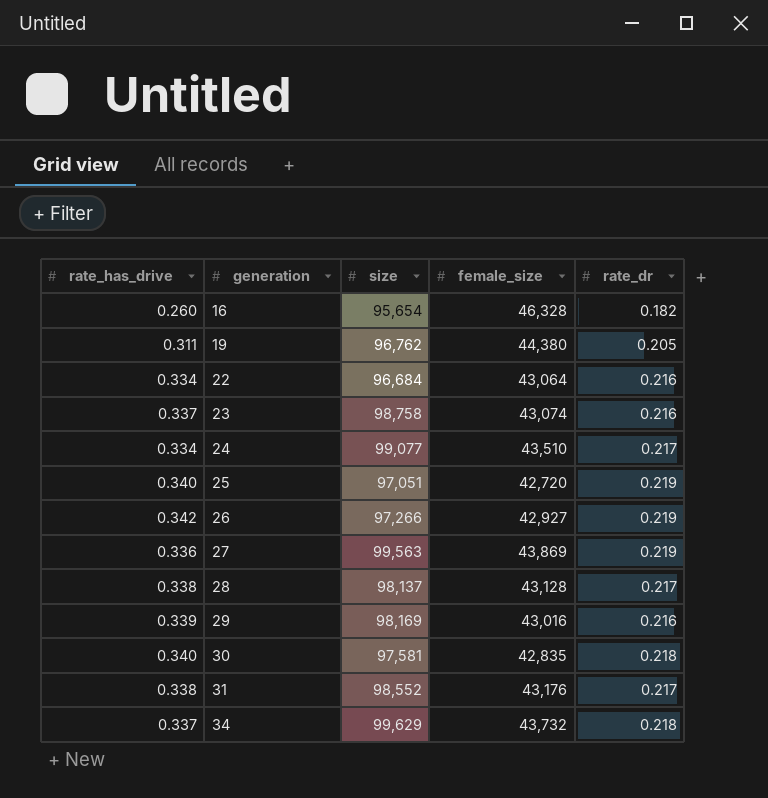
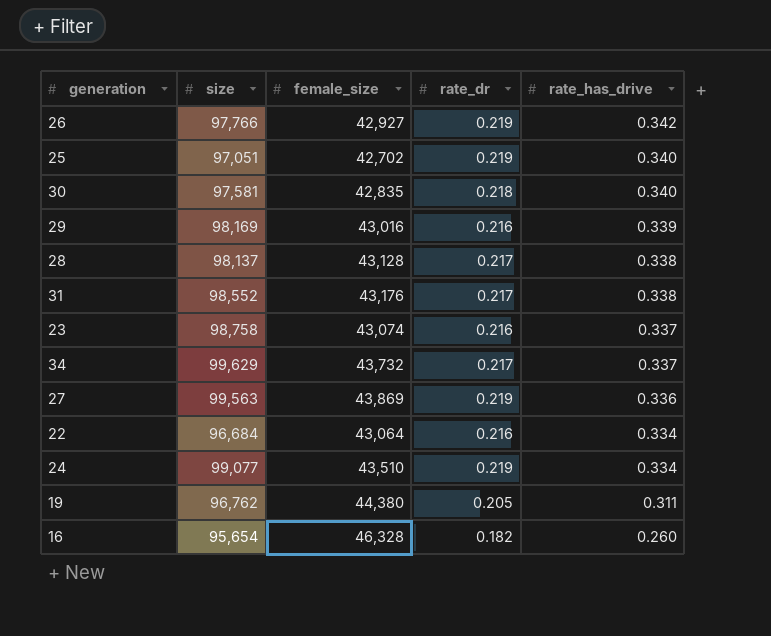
row order: generation ascending -> rate_has_drive descending
column rate_has_drive | position: 1 -> 5
26 | size: 97,266 -> 97,766
25 | female_size: 42,720 -> 42,702
34 | rate_dr: 0.218 -> 0.217
24 | rate_dr: 0.217 -> 0.219

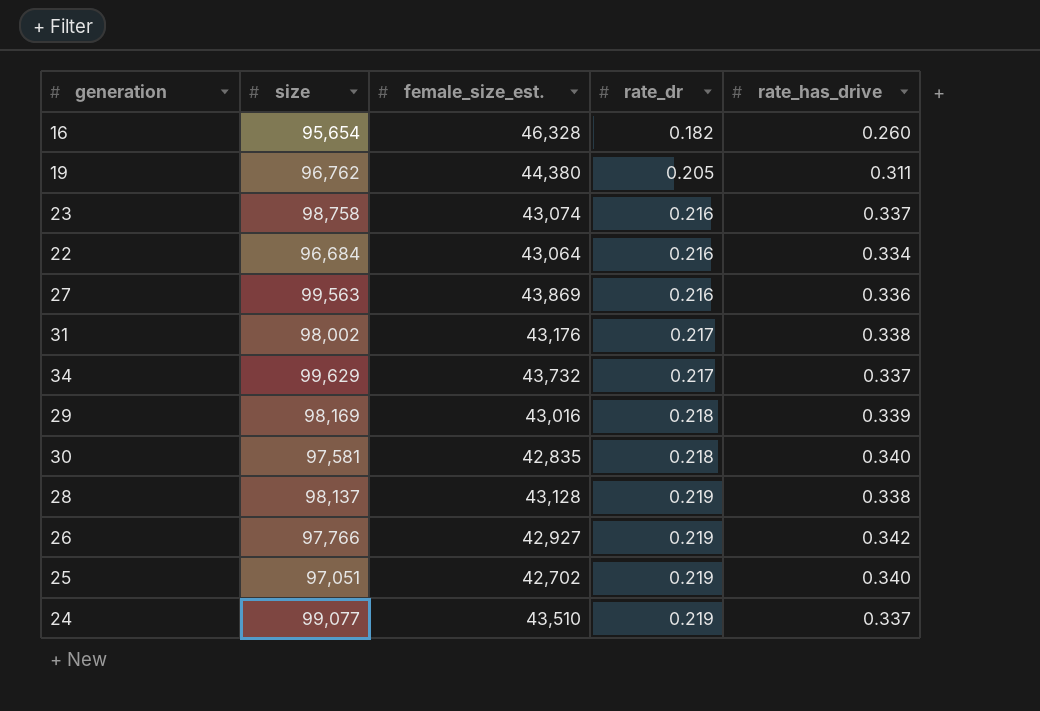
row order: rate_has_drive descending -> rate_dr ascending
column name: female_size -> female_size_est.
27 | rate_dr: 0.219 -> 0.216
31 | size: 98,552 -> 98,002
29 | rate_dr: 0.216 -> 0.218
28 | rate_dr: 0.217 -> 0.219
24 | rate_has_drive: 0.334 -> 0.337

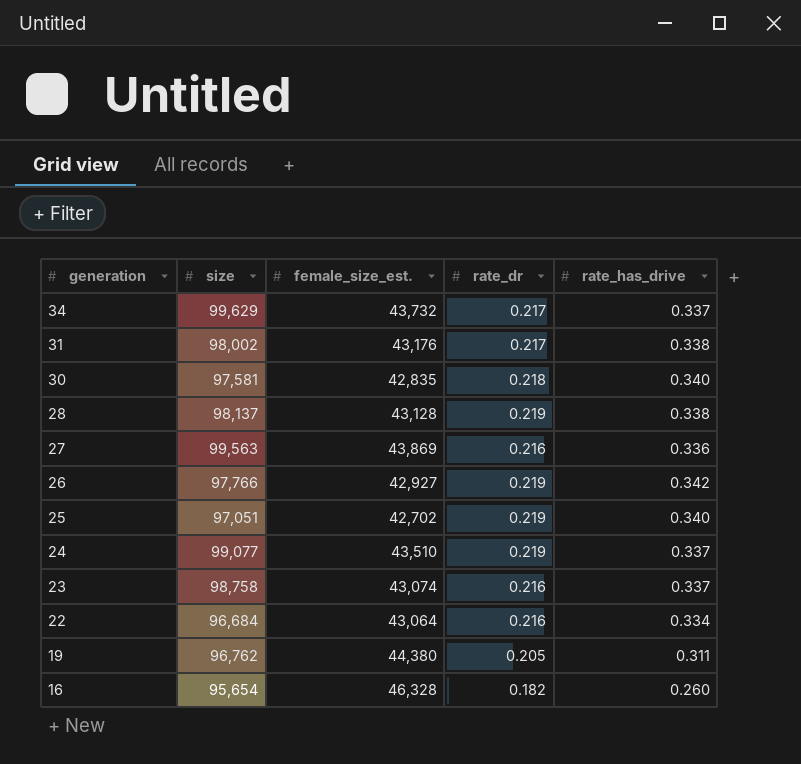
row order: rate_dr ascending -> generation descending
row 29: 98,169 | 43,016 | 0.218 | 0.339 -> none

